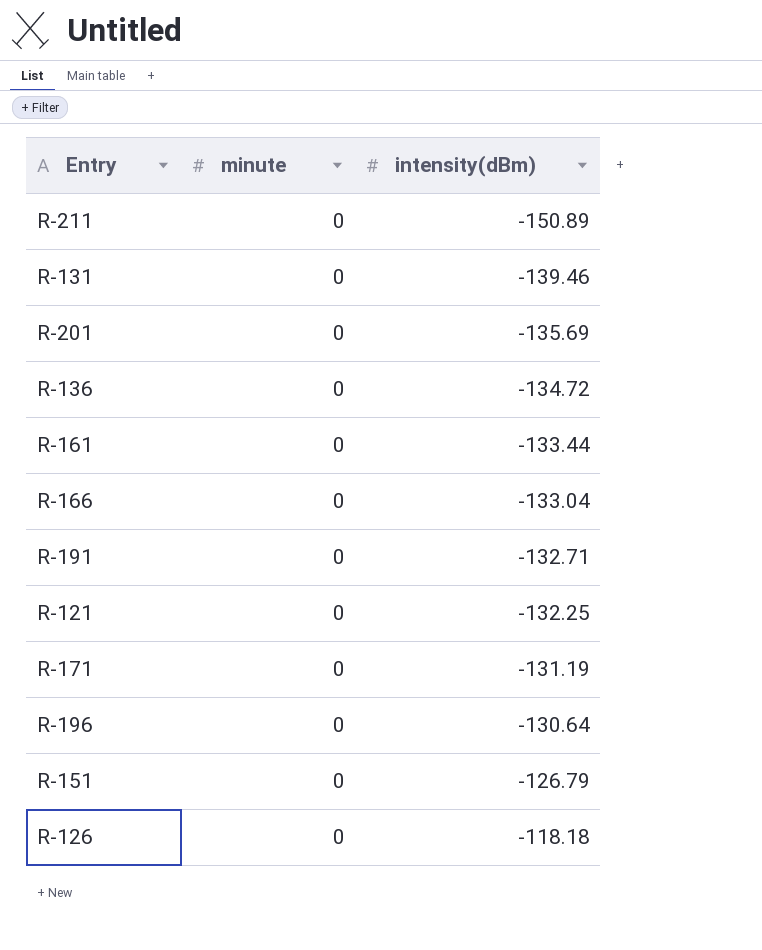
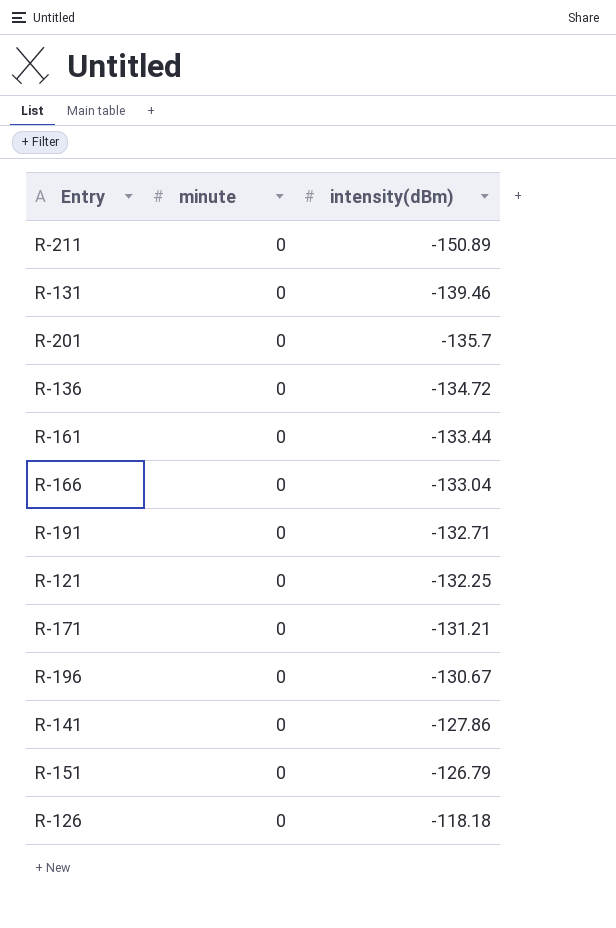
R-201 | intensity(dBm): -135.69 -> -135.7
R-171 | intensity(dBm): -131.19 -> -131.21
R-196 | intensity(dBm): -130.64 -> -130.67
row R-141: none -> 0 | -127.86

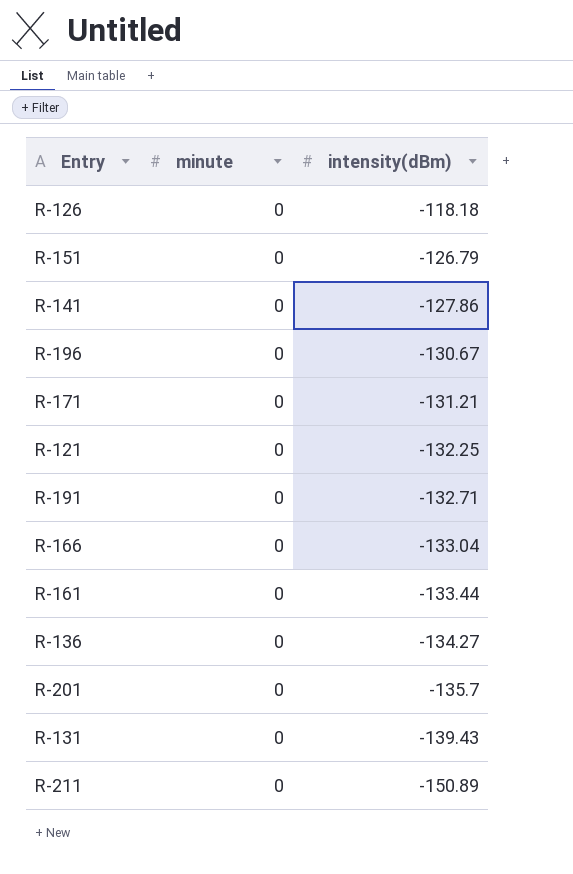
row order: intensity(dBm) ascending -> intensity(dBm) descending
R-136 | intensity(dBm): -134.72 -> -134.27
R-131 | intensity(dBm): -139.46 -> -139.43

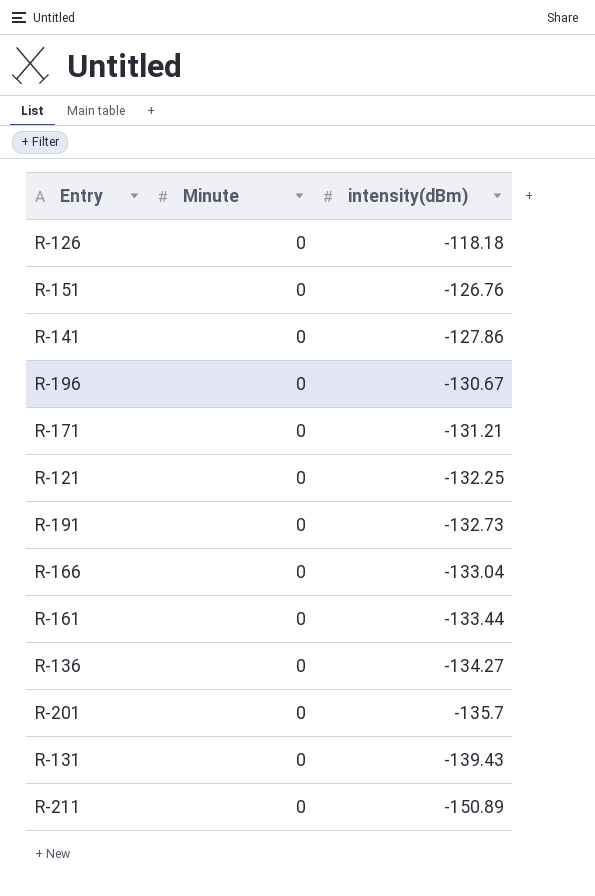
column name: minute -> Minute
R-151 | intensity(dBm): -126.79 -> -126.76
R-191 | intensity(dBm): -132.71 -> -132.73

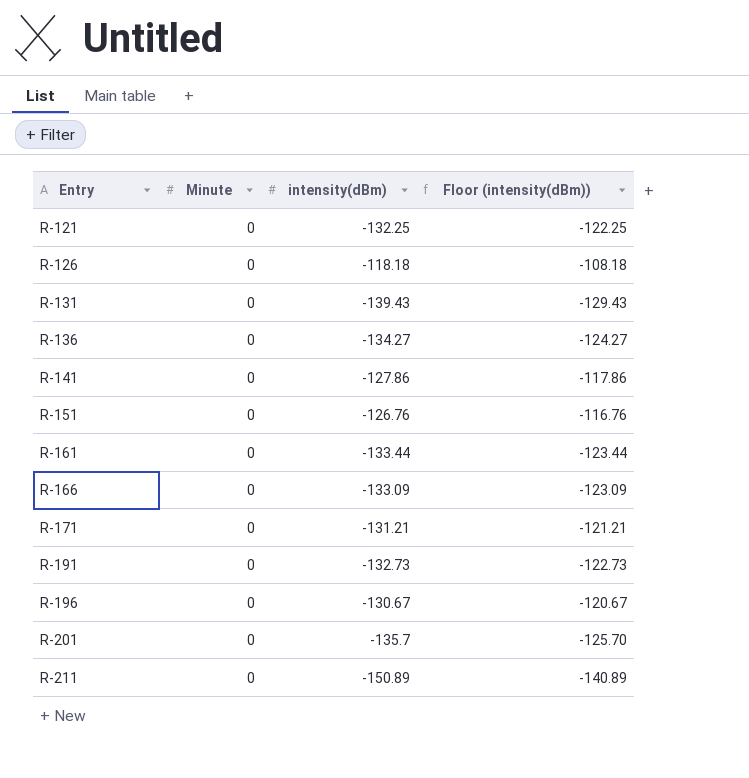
row order: intensity(dBm) descending -> Entry ascending
column Floor (intensity(dBm)) | formula: none -> [intensity(dBm)] + 10
R-166 | intensity(dBm): -133.04 -> -133.09

